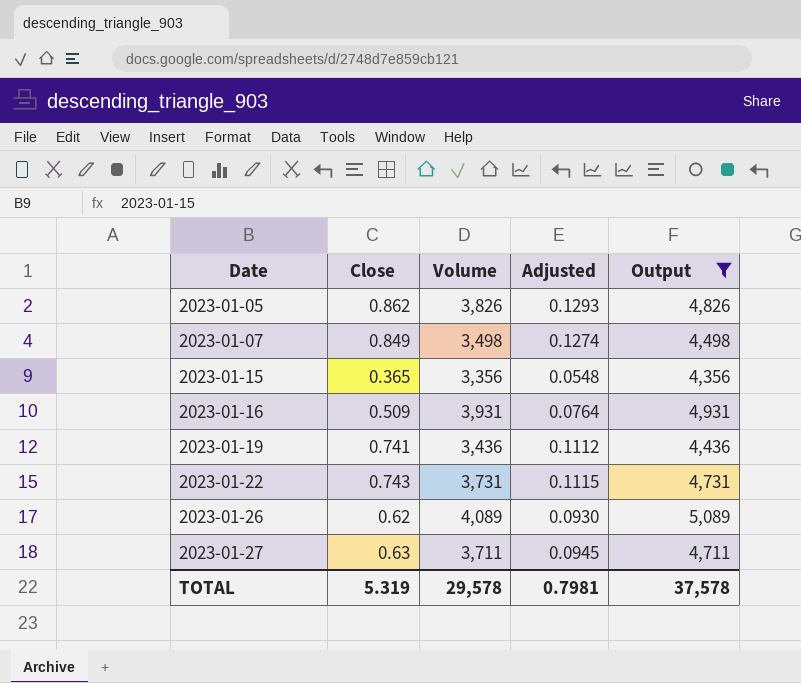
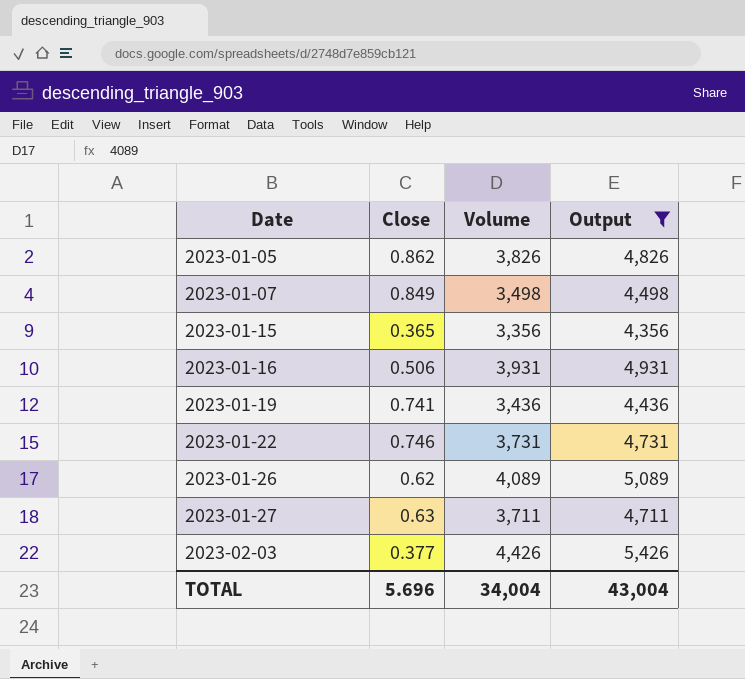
column Adjusted | formula: [Close] * 0.15 -> none
2023-01-16 | Close: 0.509 -> 0.506
2023-01-22 | Close: 0.743 -> 0.746
row 2023-02-03: none -> 0.377 | 4,426 | 5,426
TOTAL | Close: 5.319 -> 5.696
TOTAL | Volume: 29,578 -> 34,004
TOTAL | Output: 37,578 -> 43,004

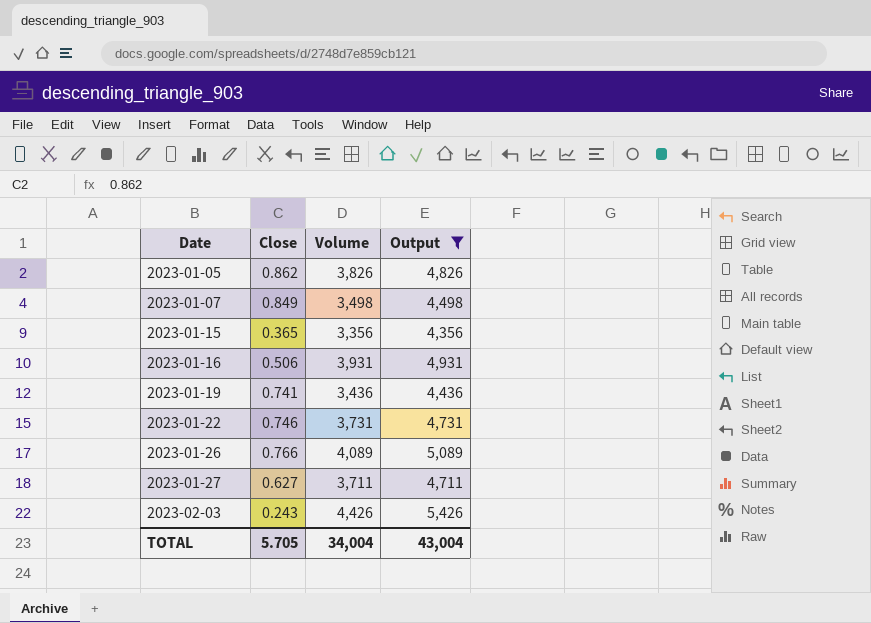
2023-01-26 | Close: 0.62 -> 0.766
2023-01-27 | Close: 0.63 -> 0.627
2023-02-03 | Close: 0.377 -> 0.243
TOTAL | Close: 5.696 -> 5.705

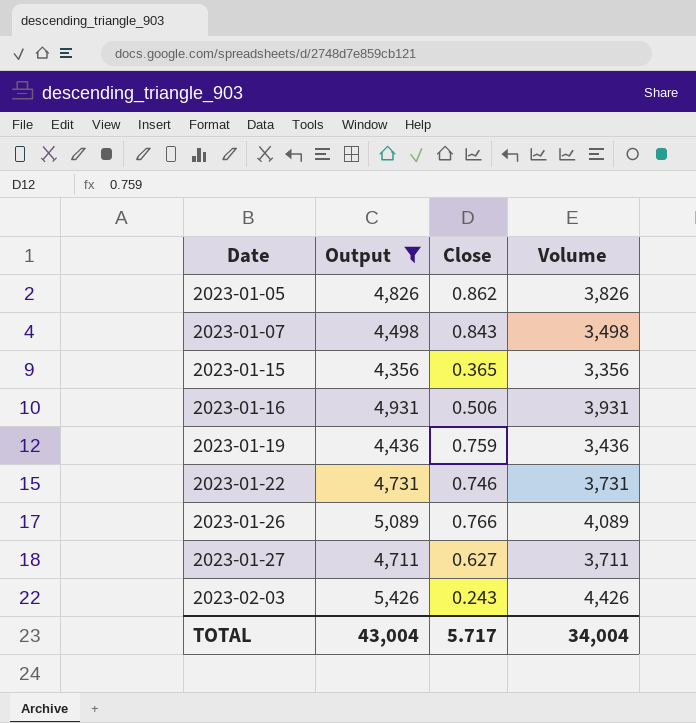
column Output | position: 4 -> 2
2023-01-07 | Close: 0.849 -> 0.843
2023-01-19 | Close: 0.741 -> 0.759
TOTAL | Close: 5.705 -> 5.717

